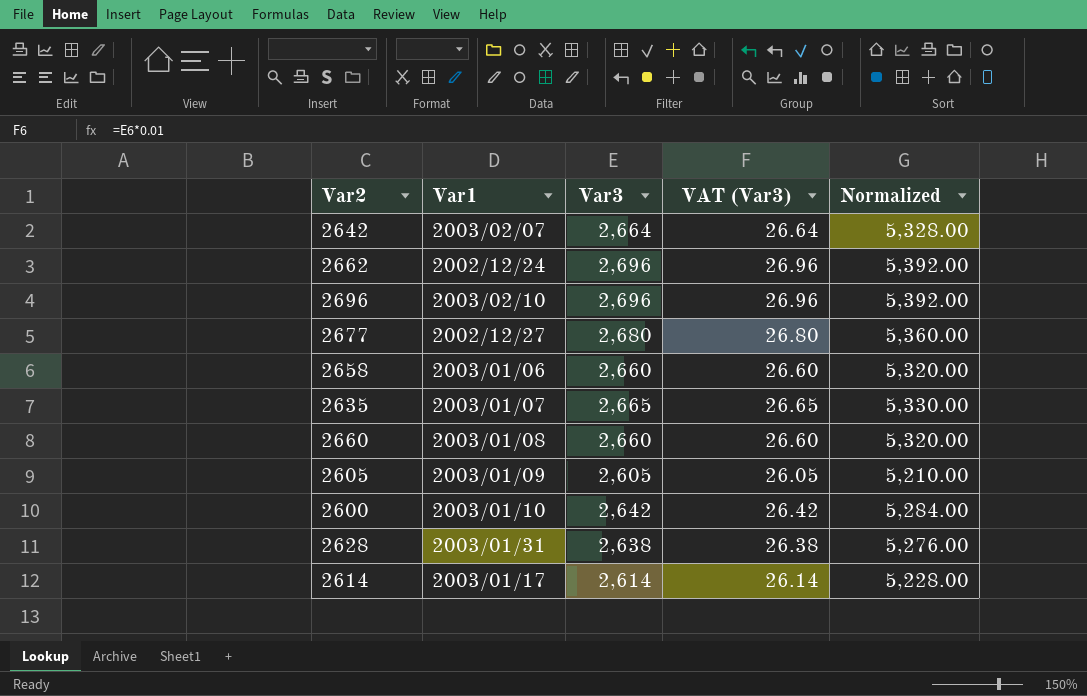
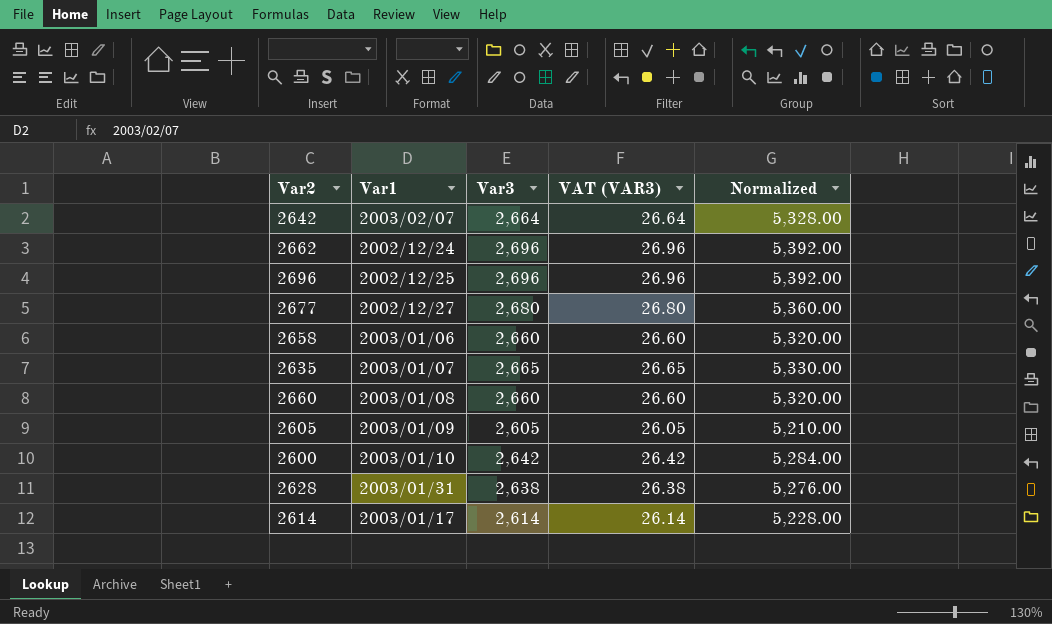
column name: VAT (Var3) -> VAT (VAR3)
2696 | Var1: 2003/02/10 -> 2002/12/25

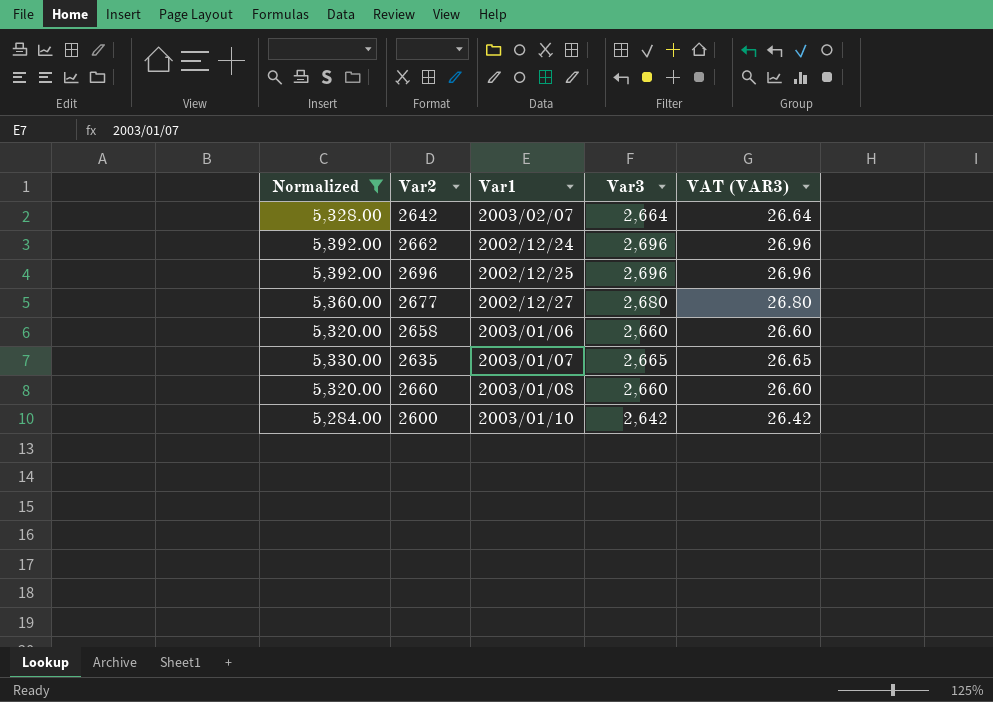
filter: none -> Normalized >= 5,284.00
column Normalized | position: 5 -> 1

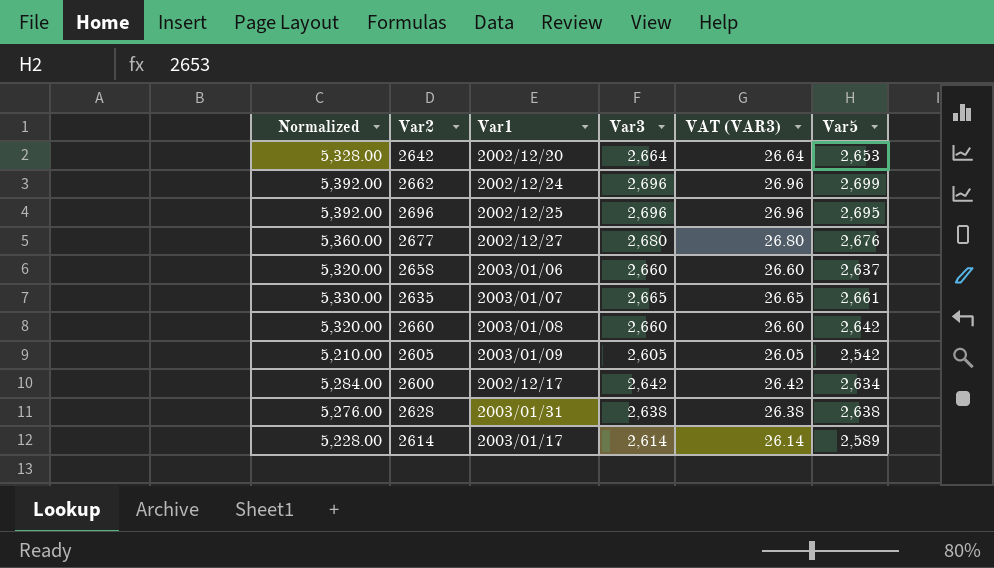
filter: Normalized >= 5,284.00 -> none
column Var5 | position: none -> 6
2642 | Var1: 2003/02/07 -> 2002/12/20
2600 | Var1: 2003/01/10 -> 2002/12/17

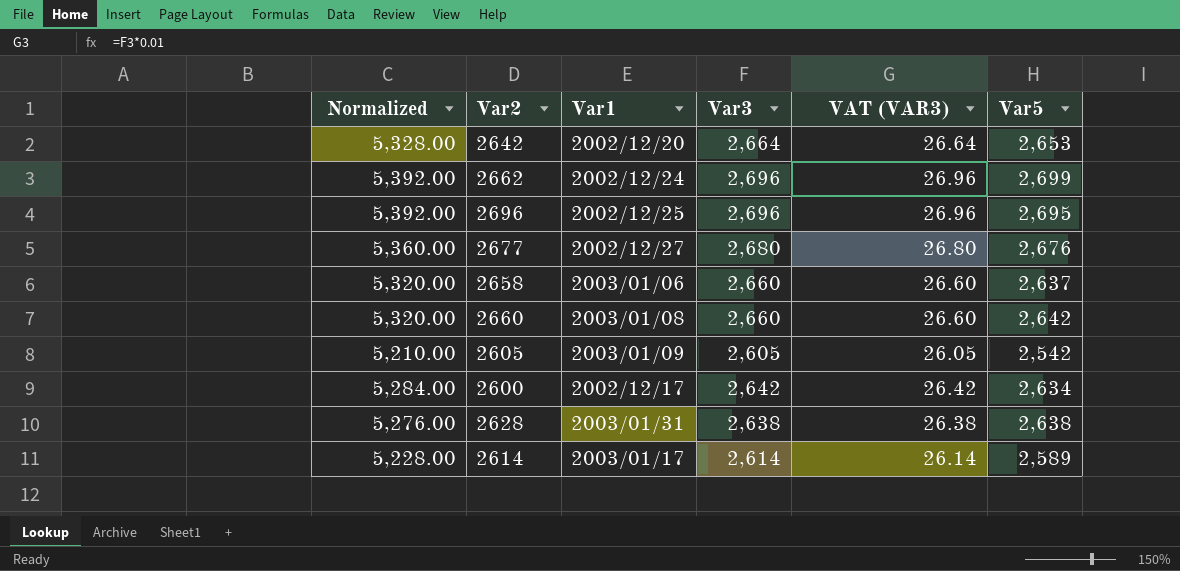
row 2635: 5,330.00 | 2003/01/07 | 2,665 | 26.65 | 2,661 -> none

